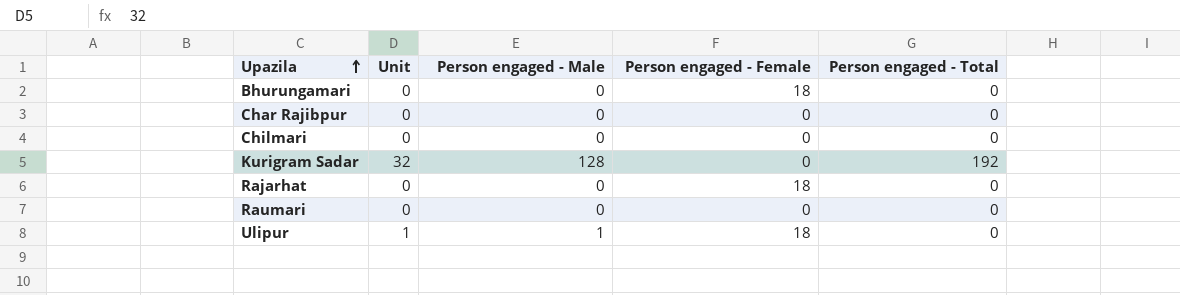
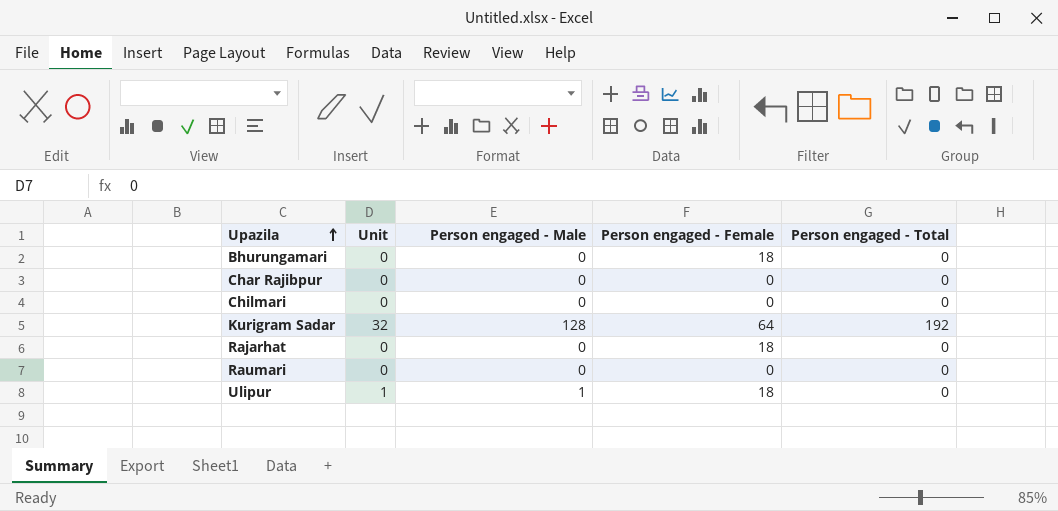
Kurigram Sadar | Person engaged - Female: 0 -> 64

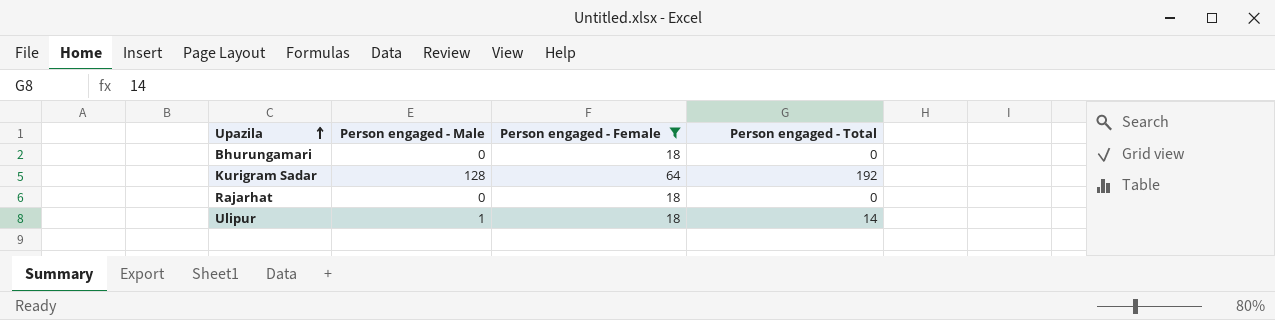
filter: none -> Person engaged - Female != 0
column Unit | position: 2 -> none
Ulipur | Person engaged - Total: 0 -> 14

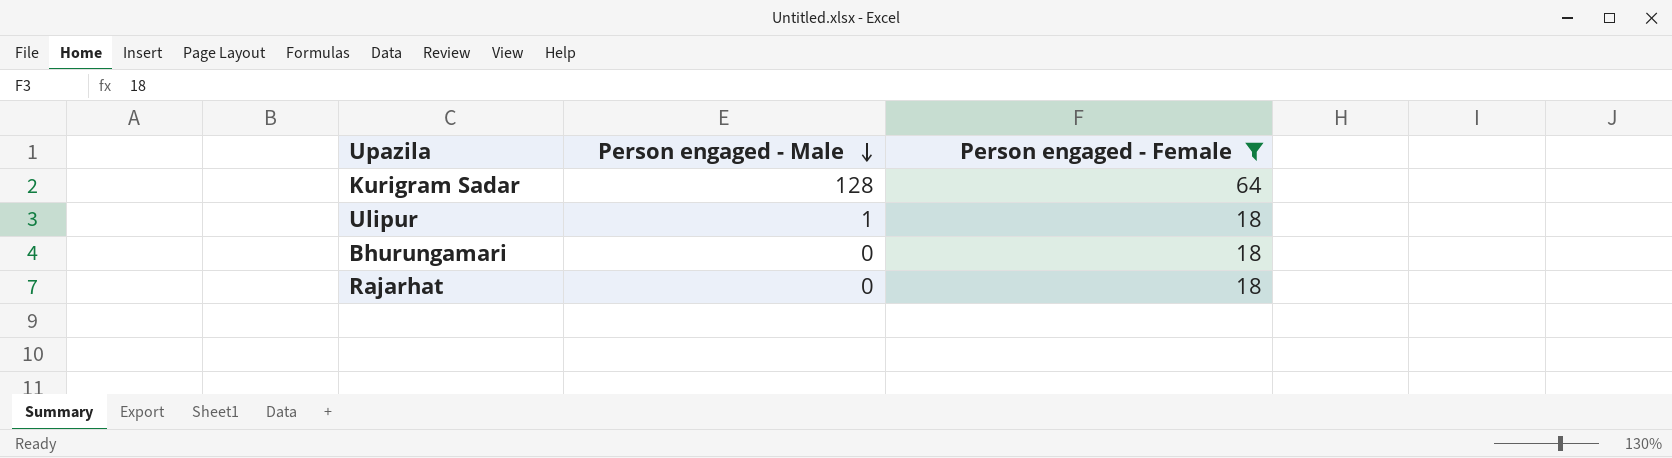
row order: Upazila ascending -> Person engaged - Male descending
column Person engaged - Total | position: 4 -> none

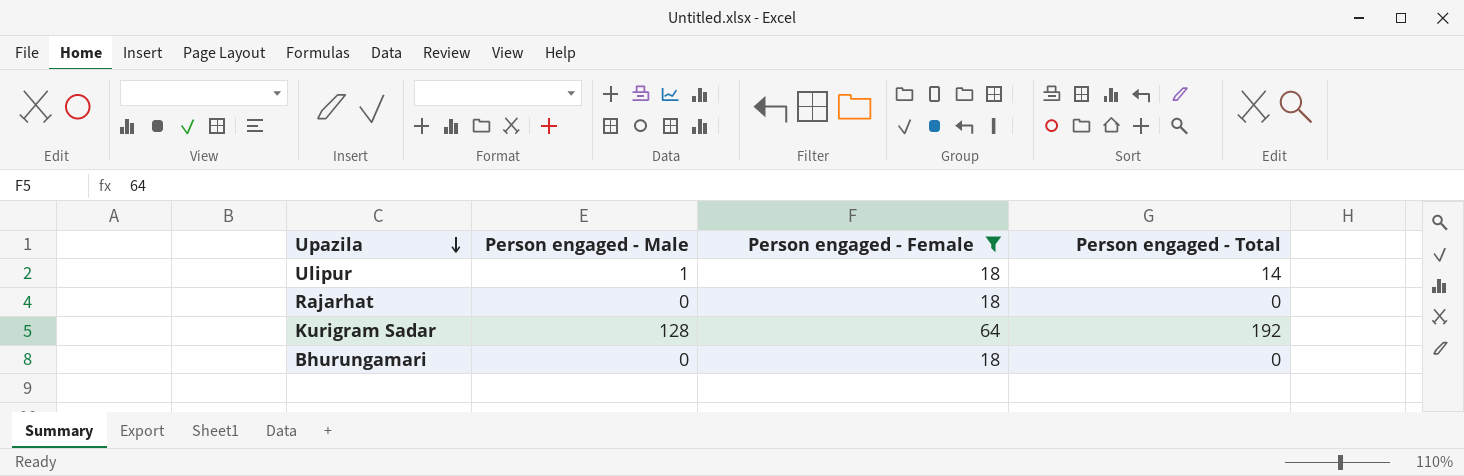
row order: Person engaged - Male descending -> Upazila descending
column Person engaged - Total | position: none -> 4

